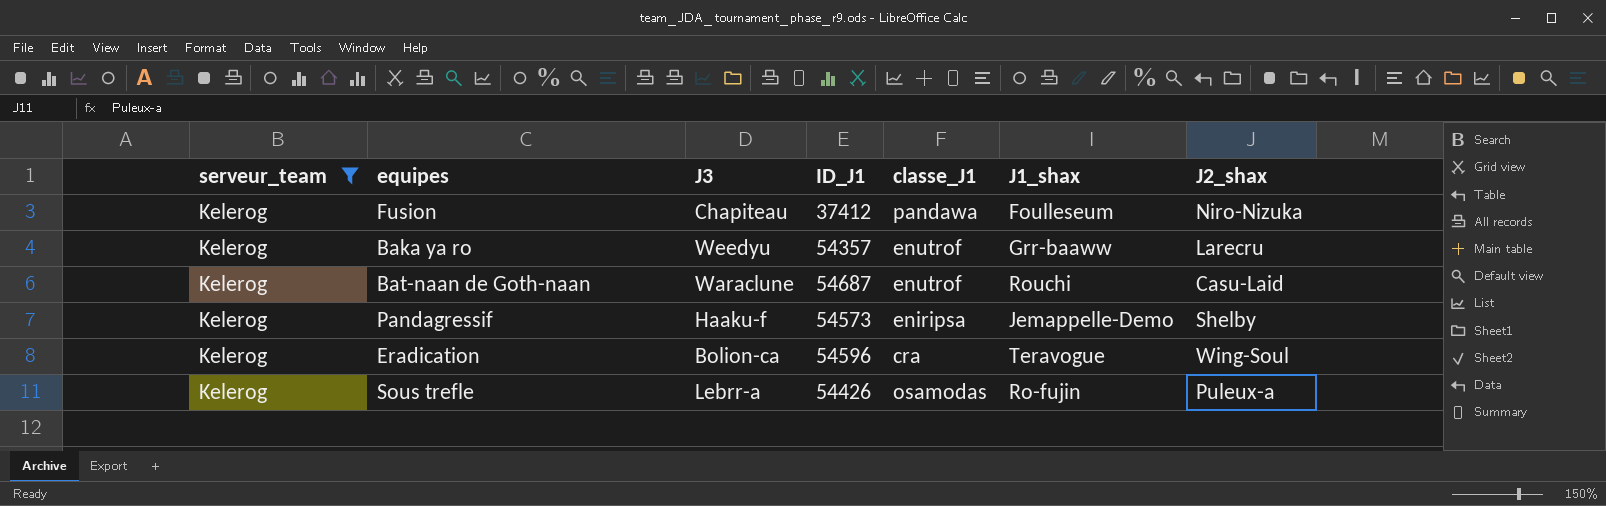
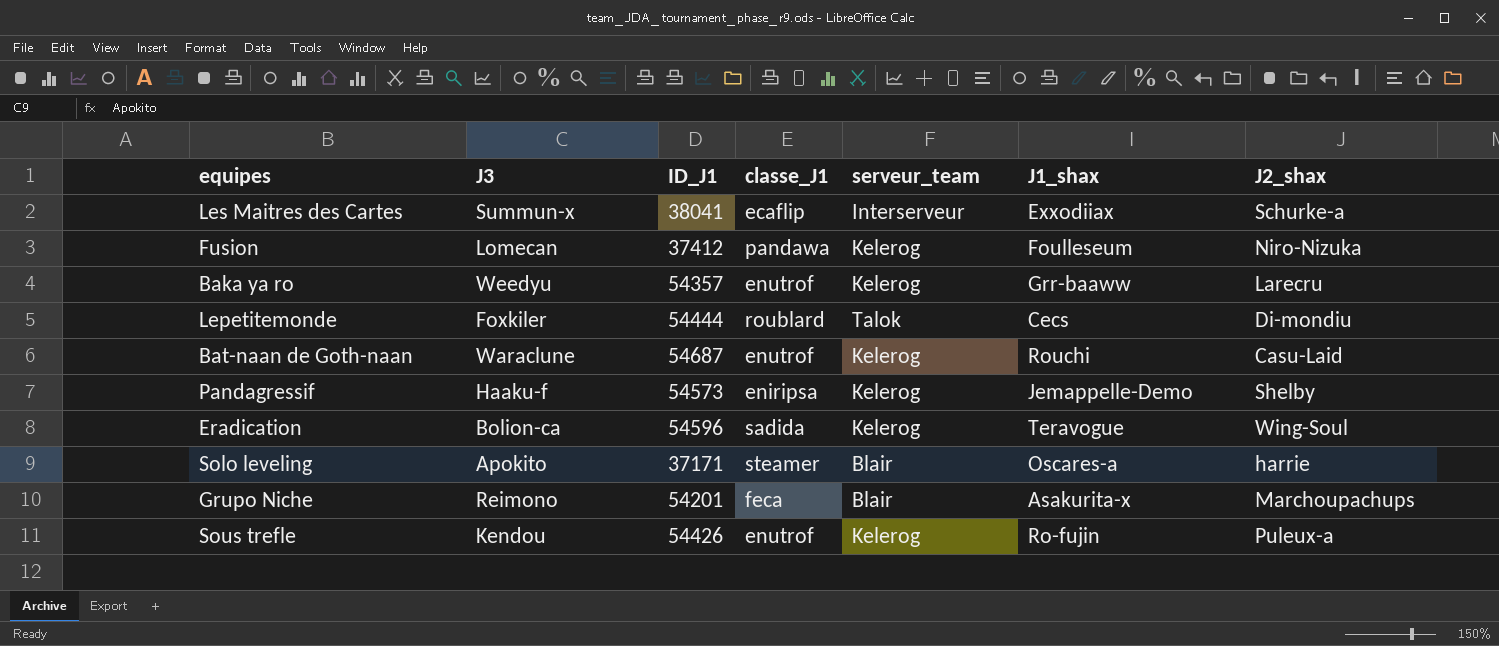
filter: serveur_team = Kelerog -> none
column serveur_team | position: 1 -> 5
Fusion | J3: Chapiteau -> Lomecan
Eradication | classe_J1: cra -> sadida
Sous trefle | J3: Lebrr-a -> Kendou
Sous trefle | classe_J1: osamodas -> enutrof

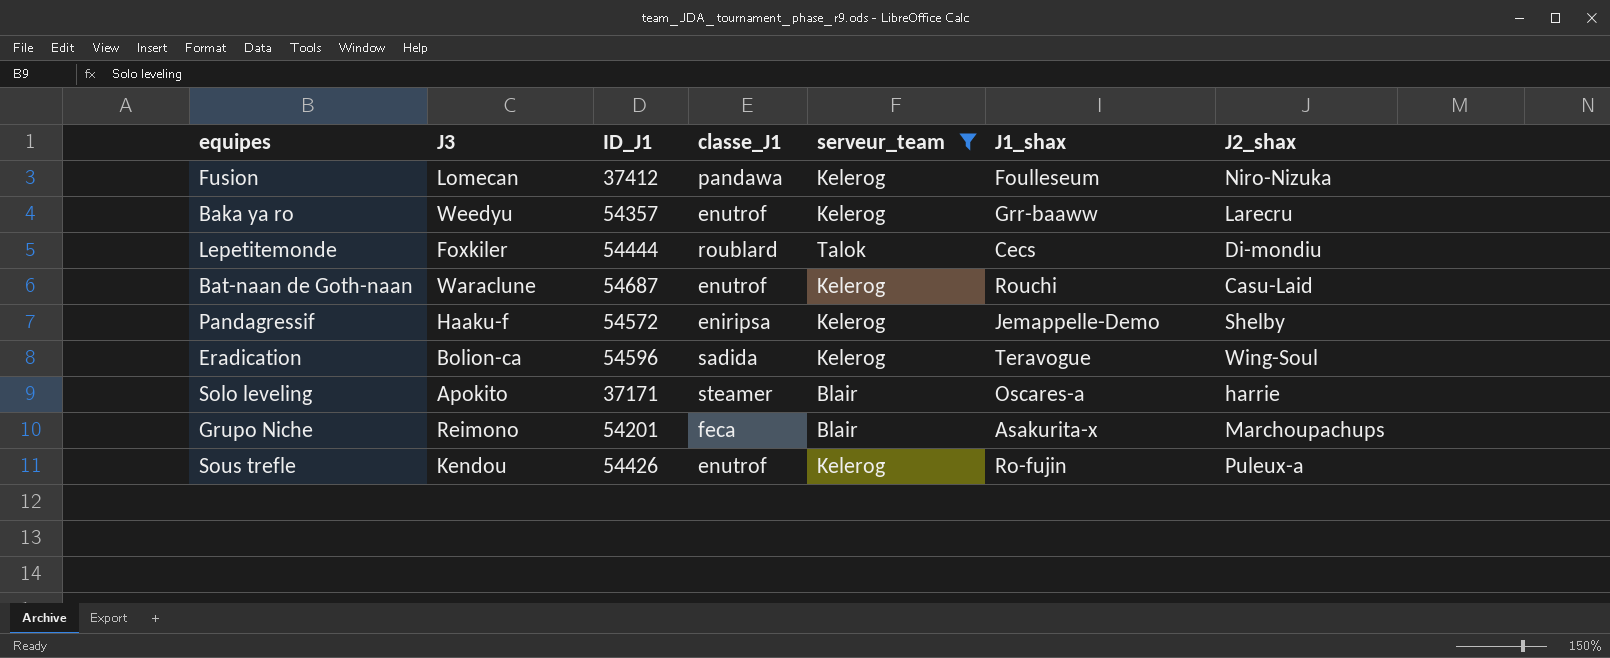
filter: none -> serveur_team != Interserveur
Pandagressif | ID_J1: 54573 -> 54572

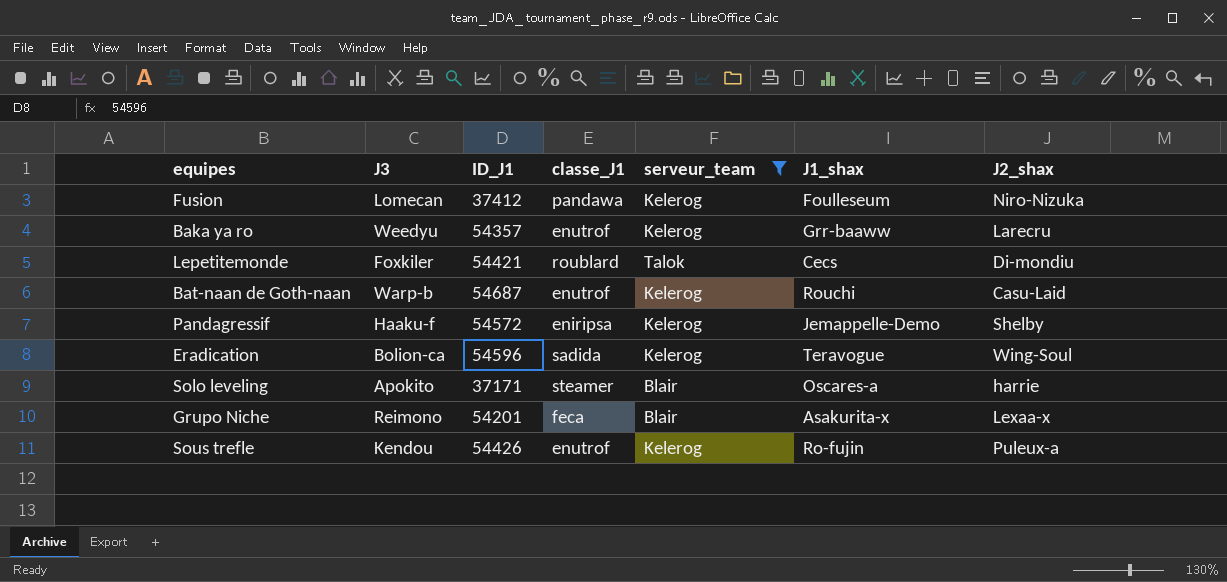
Lepetitemonde | ID_J1: 54444 -> 54421
Bat-naan de Goth-naan | J3: Waraclune -> Warp-b
Grupo Niche | J2_shax: Marchoupachups -> Lexaa-x

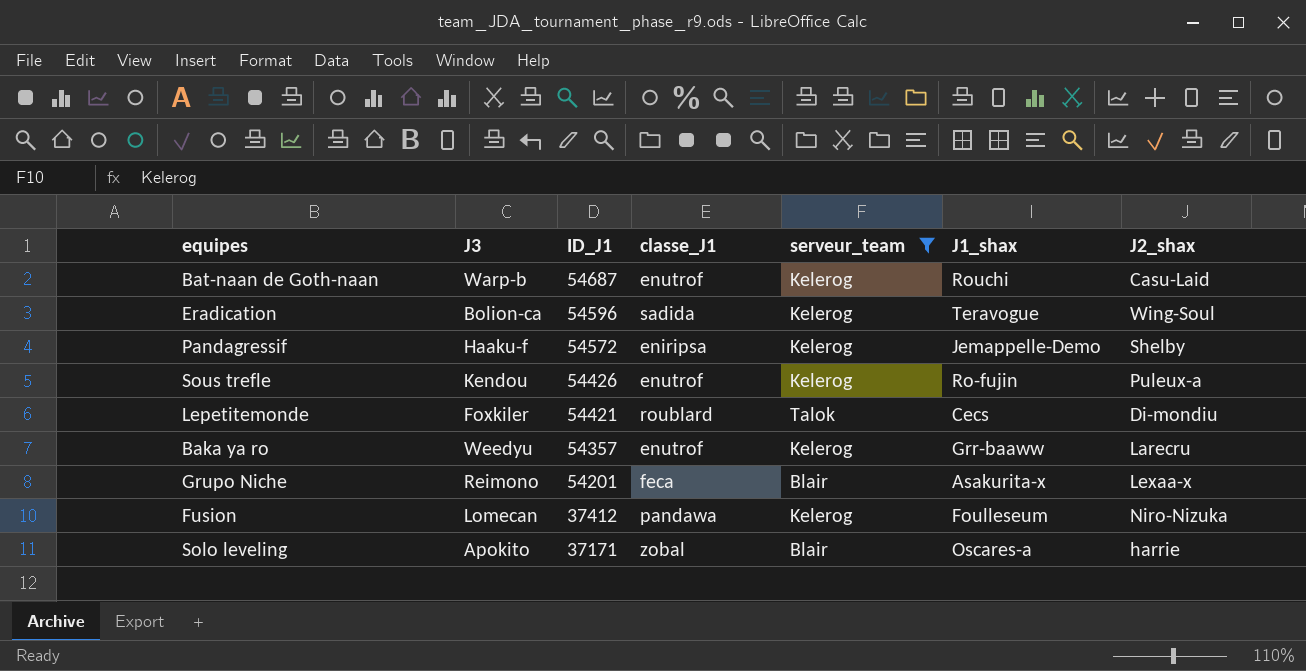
row order: none -> ID_J1 descending
Solo leveling | classe_J1: steamer -> zobal

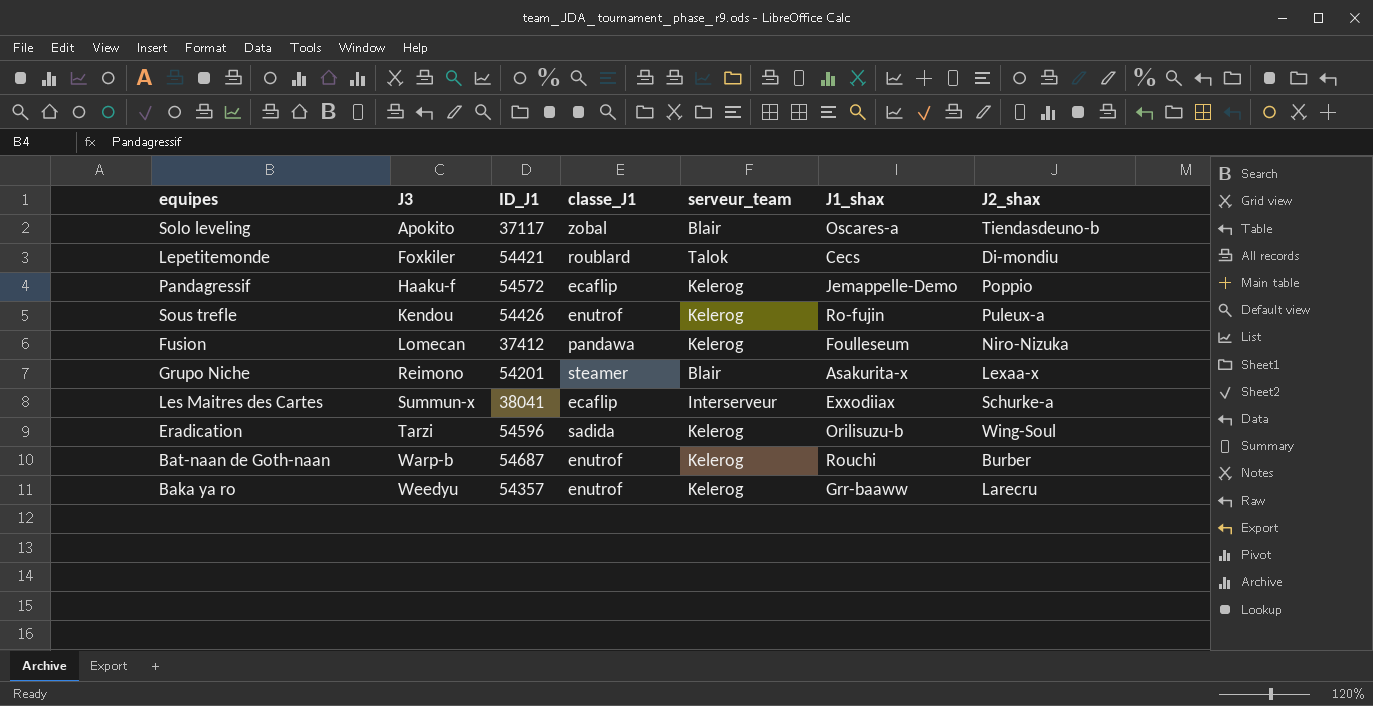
filter: serveur_team != Interserveur -> none
row order: ID_J1 descending -> J3 ascending
Solo leveling | ID_J1: 37171 -> 37117
Solo leveling | J2_shax: harrie -> Tiendasdeuno-b
Pandagressif | classe_J1: eniripsa -> ecaflip
Pandagressif | J2_shax: Shelby -> Poppio
Grupo Niche | classe_J1: feca -> steamer
Eradication | J3: Bolion-ca -> Tarzi
Eradication | J1_shax: Teravogue -> Orilisuzu-b
Bat-naan de Goth-naan | J2_shax: Casu-Laid -> Burber

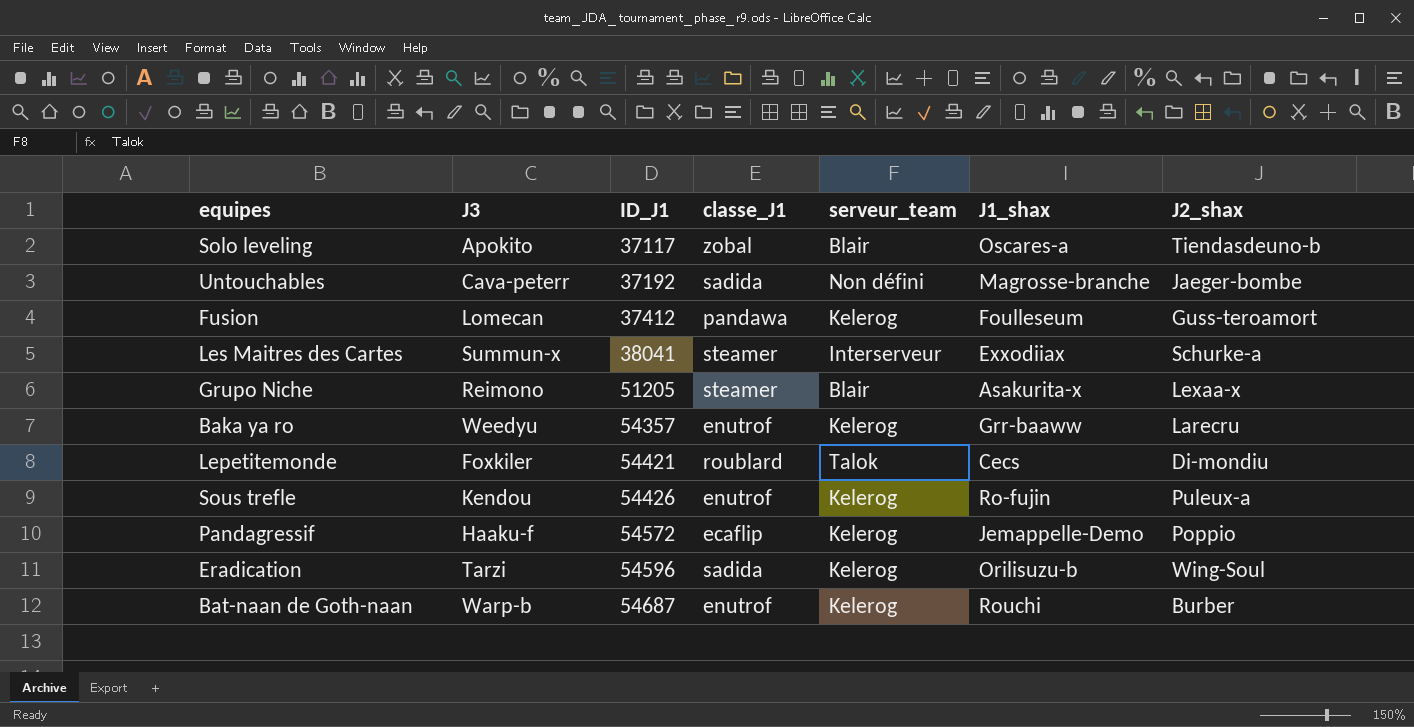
row order: J3 ascending -> ID_J1 ascending
row Untouchables: none -> Cava-peterr | 37192 | sadida | Non défini | Magrosse-branche | Jaeger-bombe
Fusion | J2_shax: Niro-Nizuka -> Guss-teroamort
Les Maitres des Cartes | classe_J1: ecaflip -> steamer
Grupo Niche | ID_J1: 54201 -> 51205

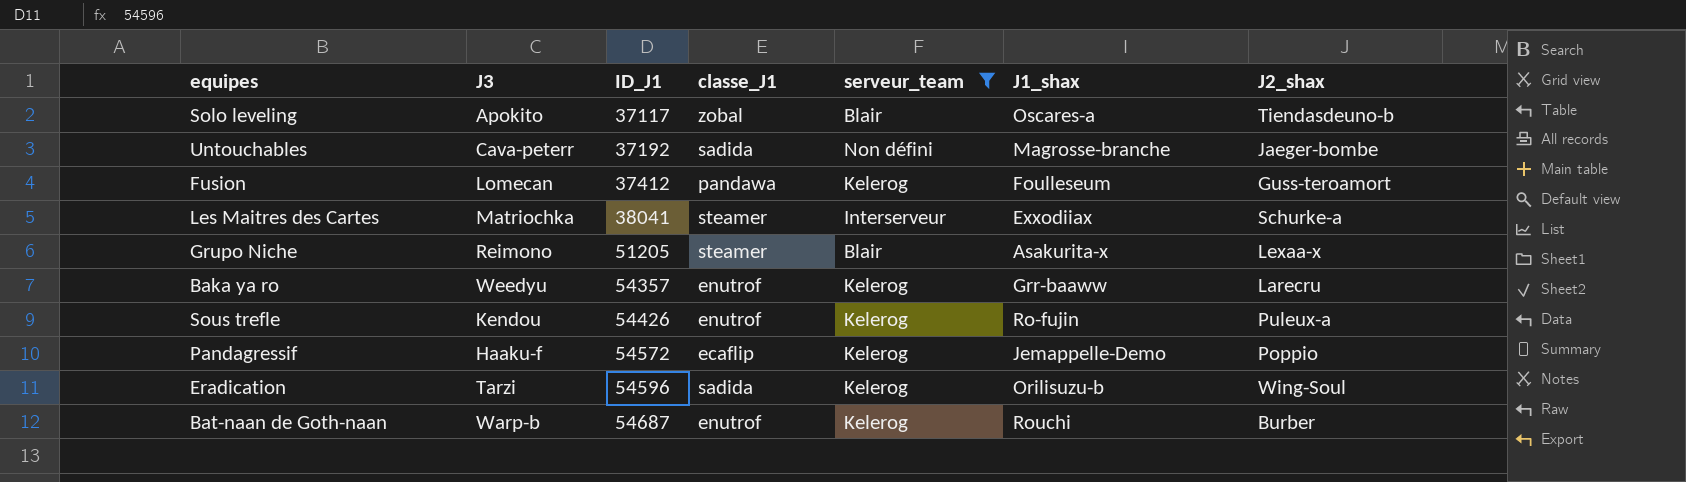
filter: none -> serveur_team != Talok
Les Maitres des Cartes | J3: Summun-x -> Matriochka

